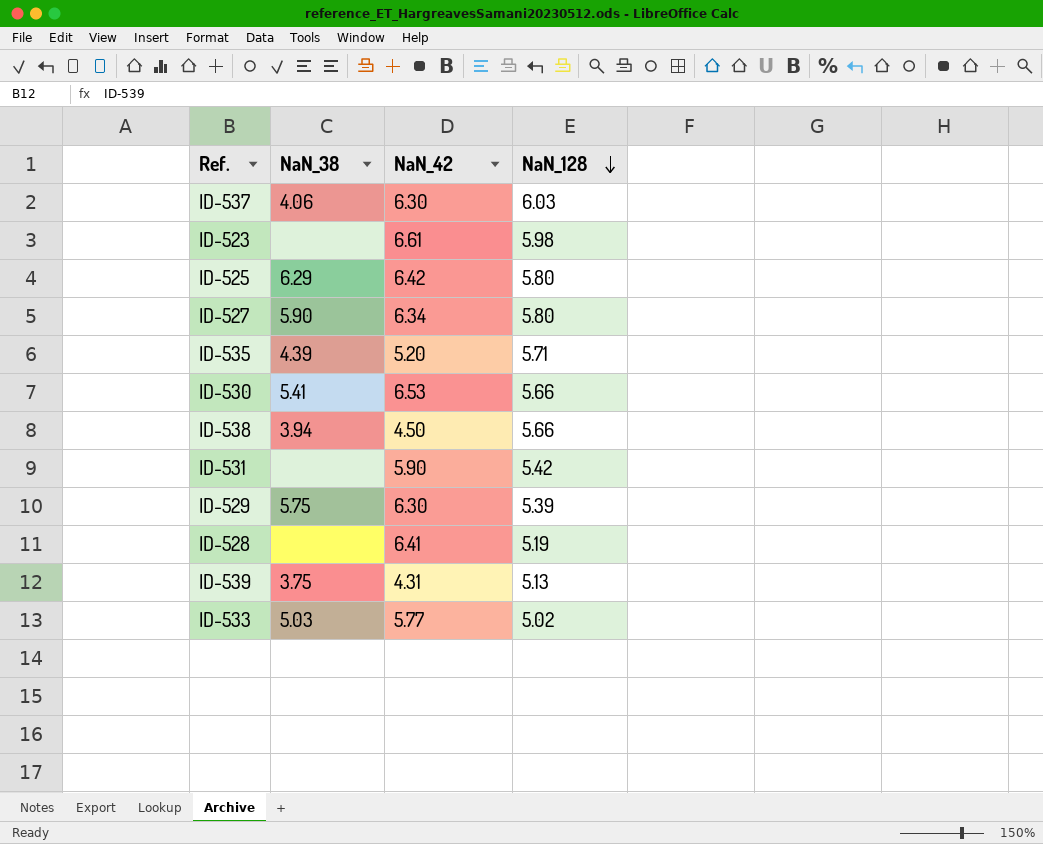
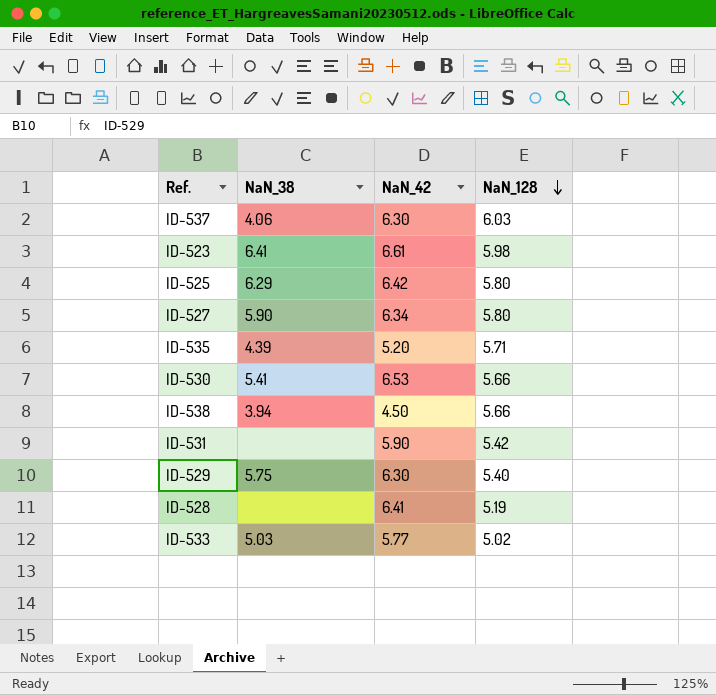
row ID-539: 3.75 | 4.31 | 5.13 -> none
ID-523 | NaN_38: none -> 6.41
ID-529 | NaN_128: 5.39 -> 5.40

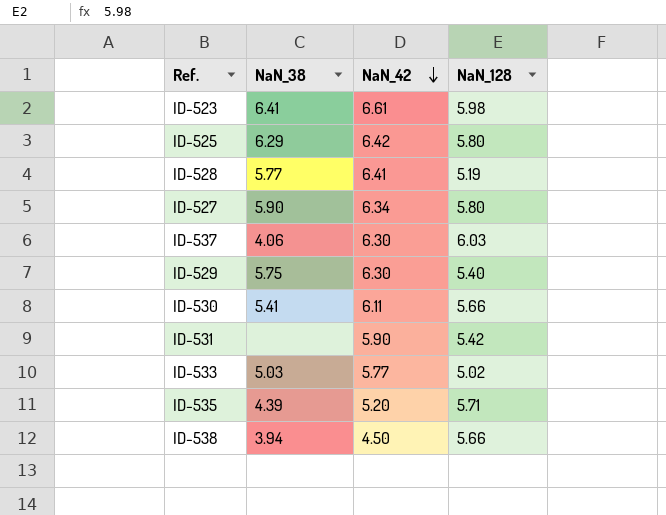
row order: NaN_128 descending -> NaN_42 descending
ID-528 | NaN_38: none -> 5.77
ID-530 | NaN_42: 6.53 -> 6.11

